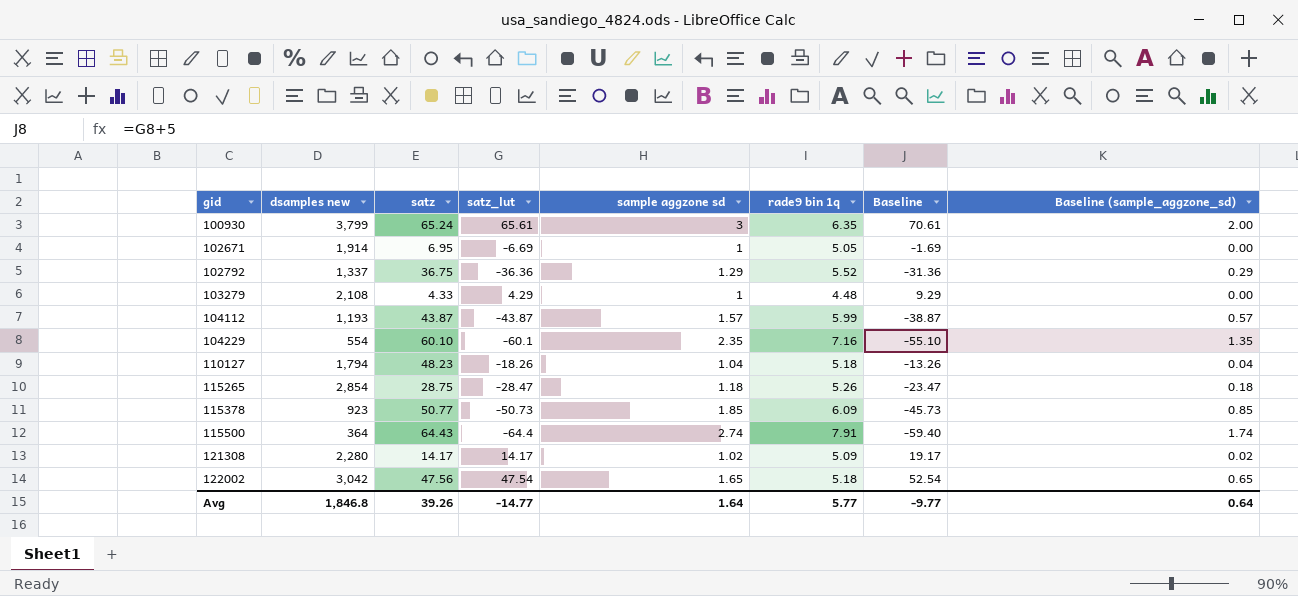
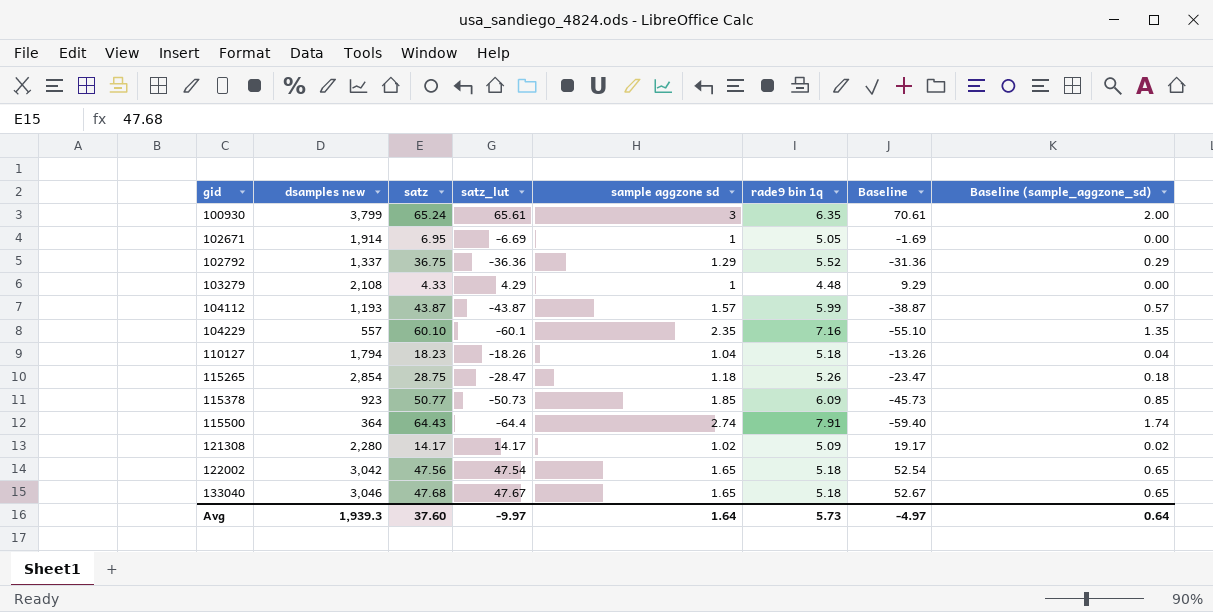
104229 | dsamples new: 554 -> 557
110127 | satz: 48.23 -> 18.23
row 133040: none -> 3,046 | 47.68 | 47.67 | 1.65 | 5.18 | 52.67 | 0.65
Avg | dsamples new: 1,846.8 -> 1,939.3
Avg | satz: 39.26 -> 37.60
Avg | satz_lut: -14.77 -> -9.97
Avg | rade9 bin 1q: 5.77 -> 5.73
Avg | Baseline: -9.77 -> -4.97

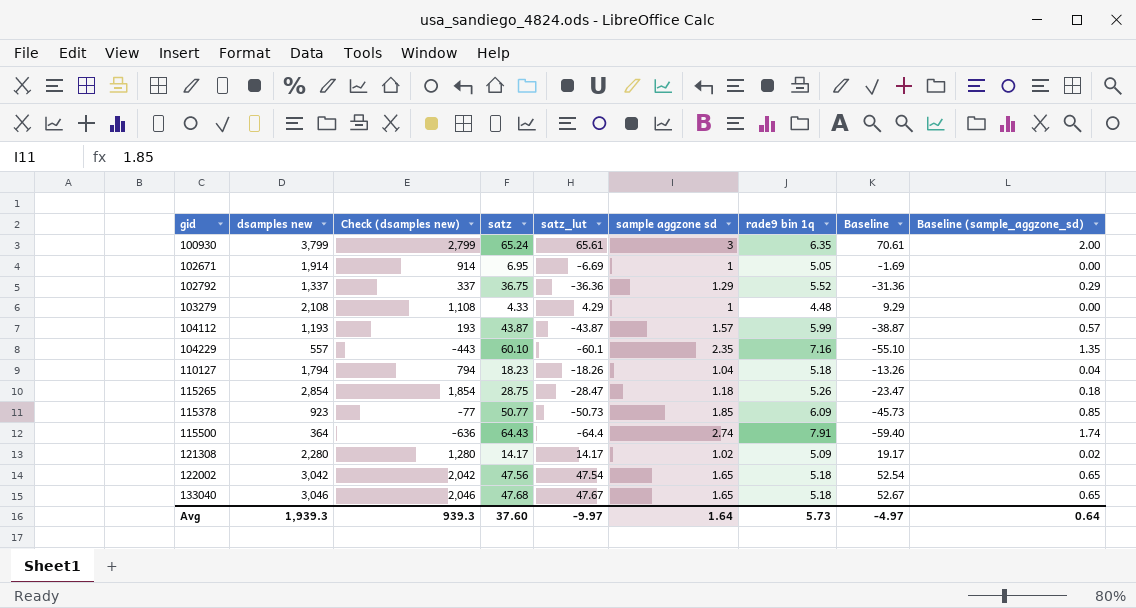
column Check (dsamples new) | formula: none -> [dsamples new] - 1000

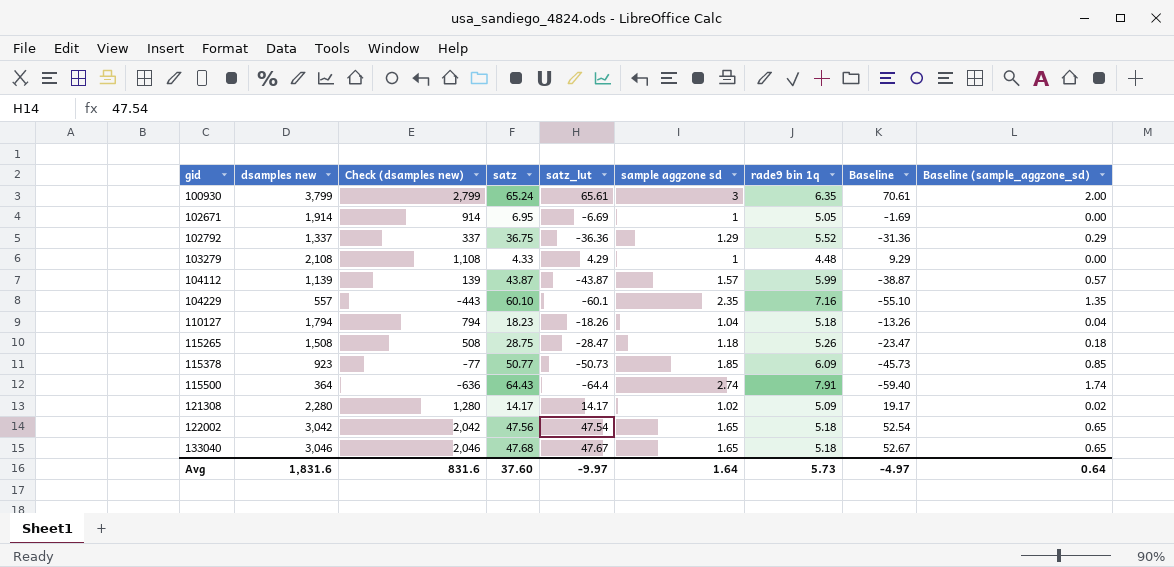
104112 | dsamples new: 1,193 -> 1,139
104112 | Check (dsamples new): 193 -> 139
115265 | dsamples new: 2,854 -> 1,508
115265 | Check (dsamples new): 1,854 -> 508
Avg | dsamples new: 1,939.3 -> 1,831.6
Avg | Check (dsamples new): 939.3 -> 831.6

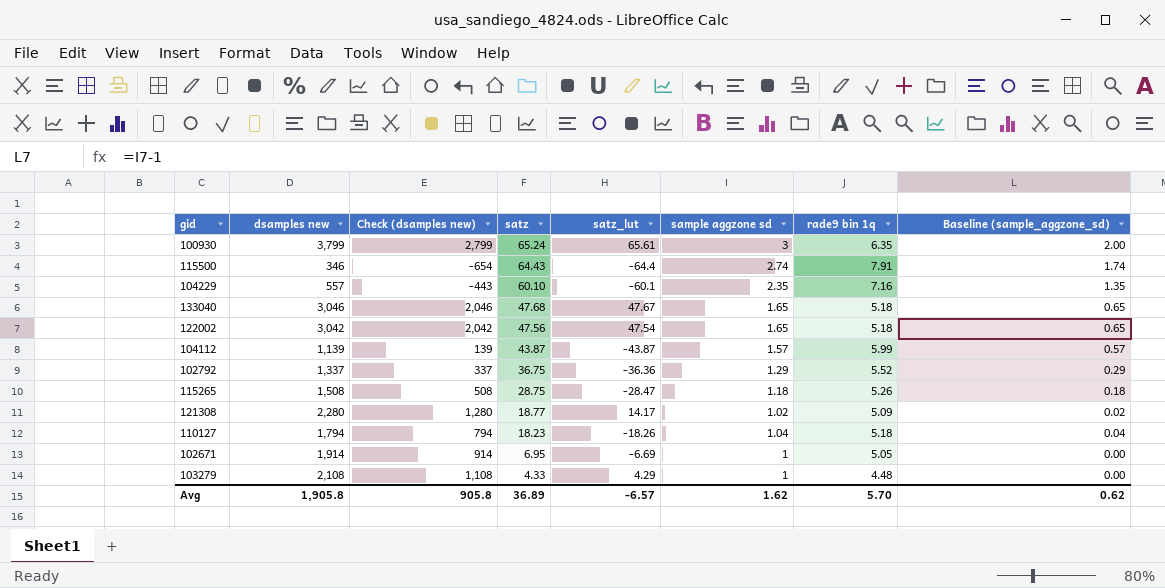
row order: gid ascending -> satz descending
column Baseline | formula: [satz_lut] + 5 -> none
row 115378: 923 | -77 | 50.77 | -50.73 | 1.85 | 6.09 | -45.73 | 0.85 -> none
115500 | dsamples new: 364 -> 346
115500 | Check (dsamples new): -636 -> -654
121308 | satz: 14.17 -> 18.77
Avg | dsamples new: 1,831.6 -> 1,905.8
Avg | Check (dsamples new): 831.6 -> 905.8
Avg | satz: 37.60 -> 36.89
Avg | satz_lut: -9.97 -> -6.57
Avg | sample aggzone sd: 1.64 -> 1.62
Avg | rade9 bin 1q: 5.73 -> 5.70
Avg | Baseline (sample_aggzone_sd): 0.64 -> 0.62

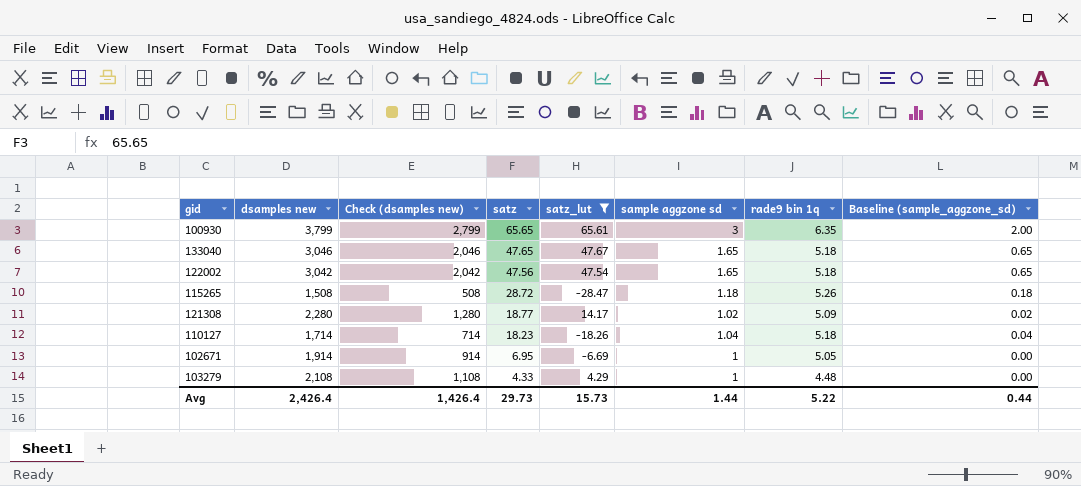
filter: none -> satz_lut >= -28.47
100930 | satz: 65.24 -> 65.65
133040 | satz: 47.68 -> 47.65
115265 | satz: 28.75 -> 28.72
110127 | dsamples new: 1,794 -> 1,714
110127 | Check (dsamples new): 794 -> 714
Avg | dsamples new: 1,905.8 -> 2,426.4
Avg | Check (dsamples new): 905.8 -> 1,426.4
Avg | satz: 36.89 -> 29.73
Avg | satz_lut: -6.57 -> 15.73
Avg | sample aggzone sd: 1.62 -> 1.44
Avg | rade9 bin 1q: 5.70 -> 5.22
Avg | Baseline (sample_aggzone_sd): 0.62 -> 0.44

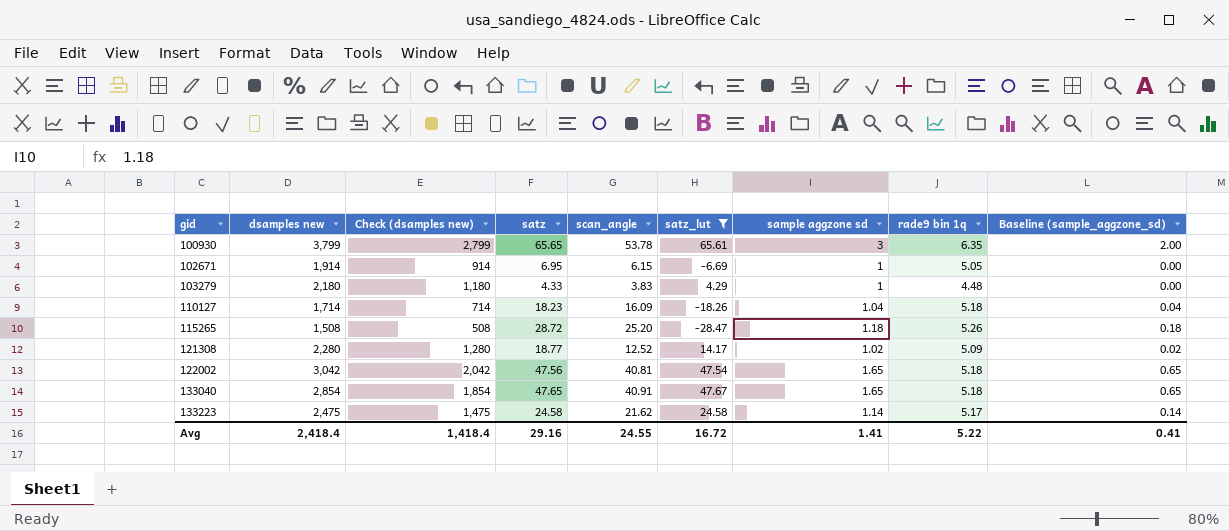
row order: satz descending -> gid ascending
column scan_angle | position: none -> 5
103279 | dsamples new: 2,108 -> 2,180
103279 | Check (dsamples new): 1,108 -> 1,180
133040 | dsamples new: 3,046 -> 2,854
133040 | Check (dsamples new): 2,046 -> 1,854
row 133223: none -> 2,475 | 1,475 | 24.58 | 21.62 | 24.58 | 1.14 | 5.17 | 0.14
Avg | dsamples new: 2,426.4 -> 2,418.4
Avg | Check (dsamples new): 1,426.4 -> 1,418.4
Avg | satz: 29.73 -> 29.16
Avg | satz_lut: 15.73 -> 16.72
Avg | sample aggzone sd: 1.44 -> 1.41
Avg | Baseline (sample_aggzone_sd): 0.44 -> 0.41

